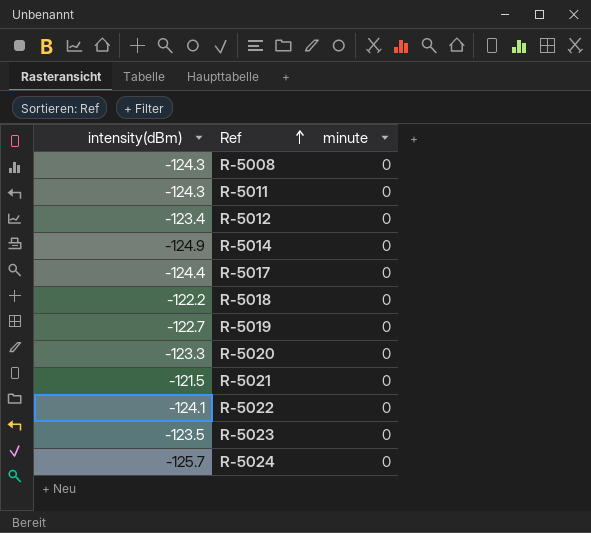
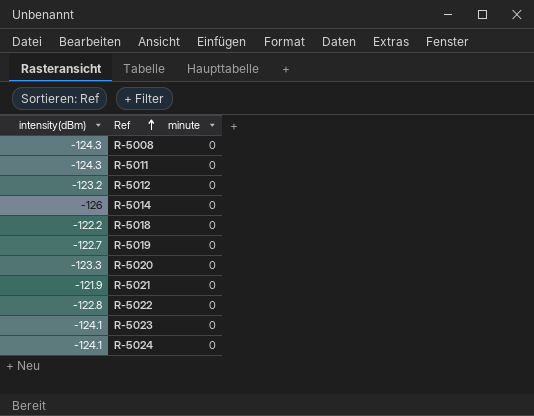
row R-5017: -124.4 | 0 -> none
R-5012 | intensity(dBm): -123.4 -> -123.2
R-5014 | intensity(dBm): -124.9 -> -126
R-5021 | intensity(dBm): -121.5 -> -121.9
R-5022 | intensity(dBm): -124.1 -> -122.8
R-5023 | intensity(dBm): -123.5 -> -124.1
R-5024 | intensity(dBm): -125.7 -> -124.1

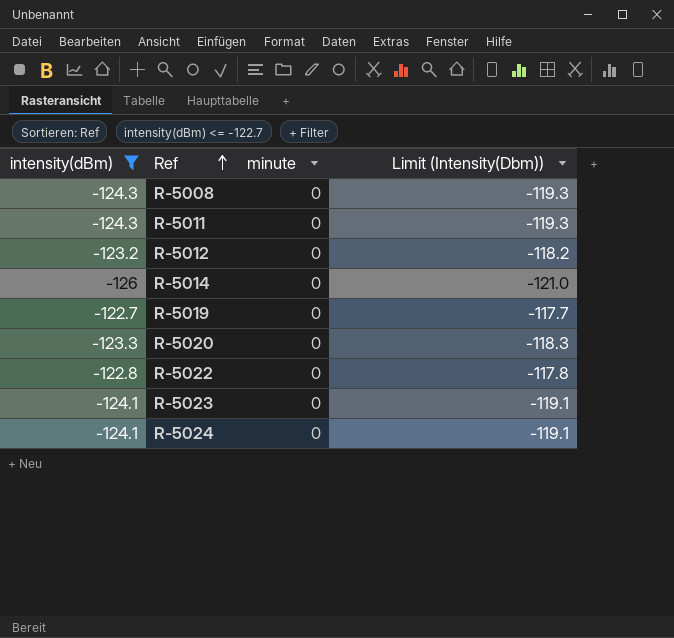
filter: none -> intensity(dBm) <= -122.7
column Limit (Intensity(Dbm)) | formula: none -> [intensity(dBm)] + 5

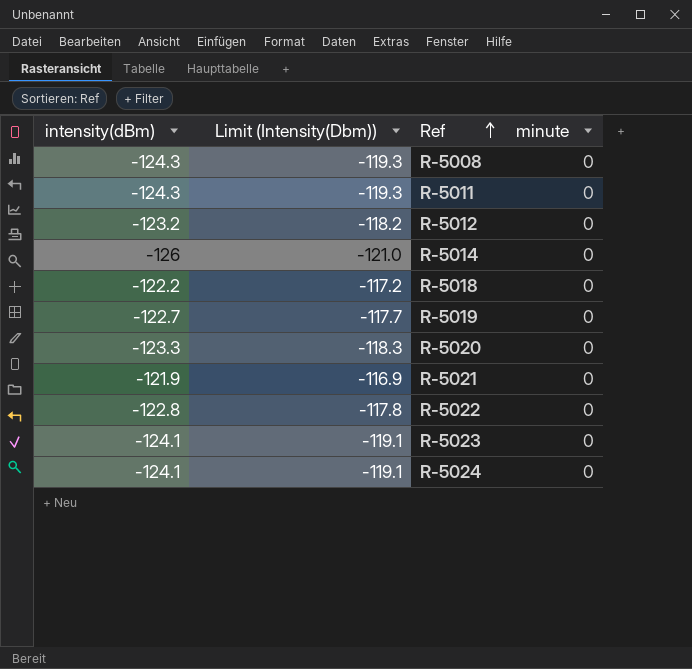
filter: intensity(dBm) <= -122.7 -> none
column Limit (Intensity(Dbm)) | position: 4 -> 2

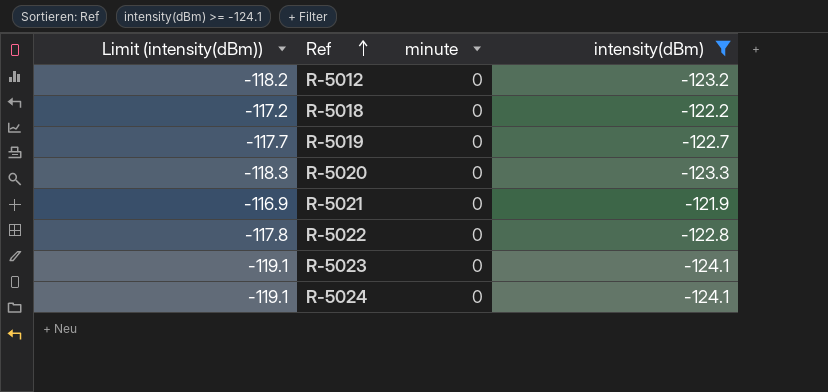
filter: none -> intensity(dBm) >= -124.1
column name: Limit (Intensity(Dbm)) -> Limit (intensity(dBm))
column intensity(dBm) | position: 1 -> 4

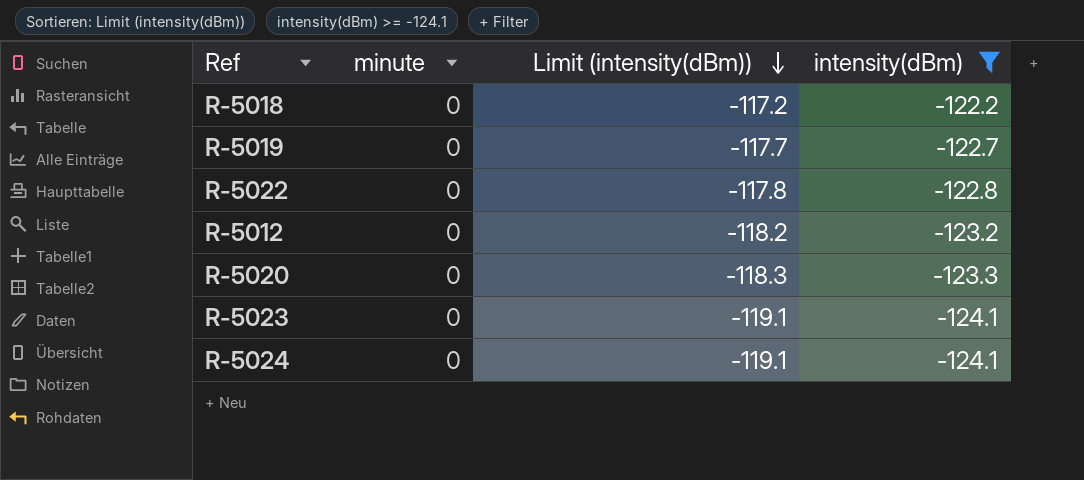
row order: Ref ascending -> Limit (intensity(dBm)) descending
column Limit (intensity(dBm)) | position: 1 -> 3
row R-5021: -116.9 | 0 | -121.9 -> none

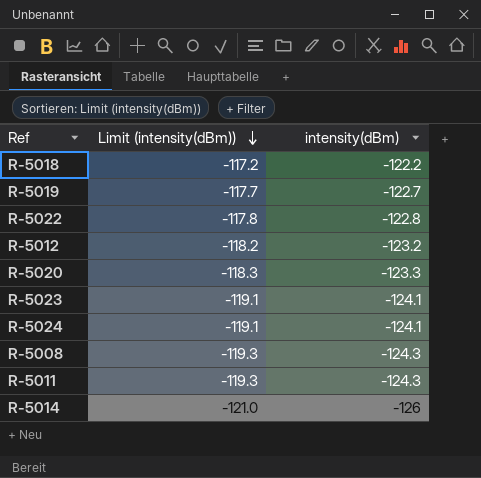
filter: intensity(dBm) >= -124.1 -> none
column minute | position: 2 -> none

